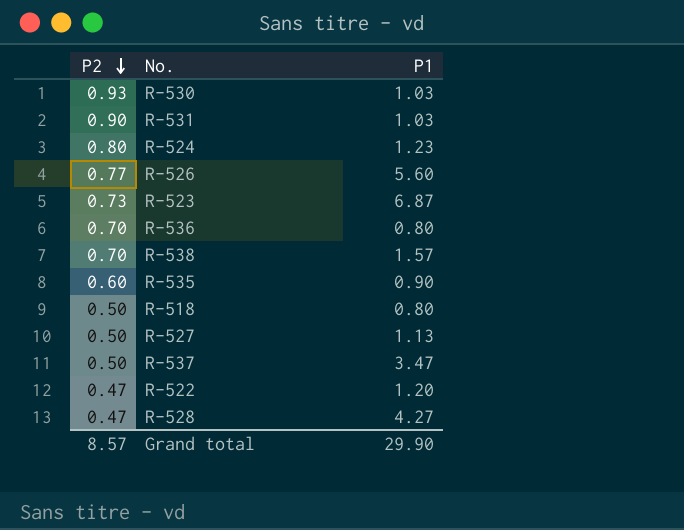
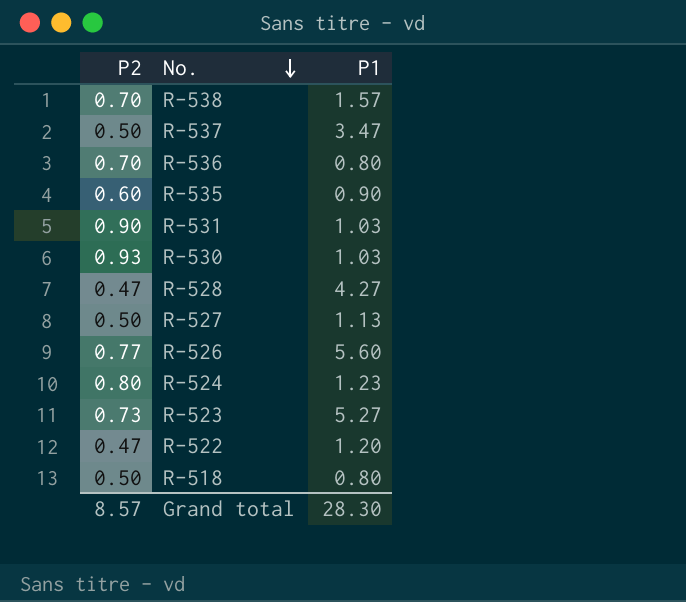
row order: P2 descending -> No. descending
R-523 | P1: 6.87 -> 5.27
Grand total | P1: 29.90 -> 28.30

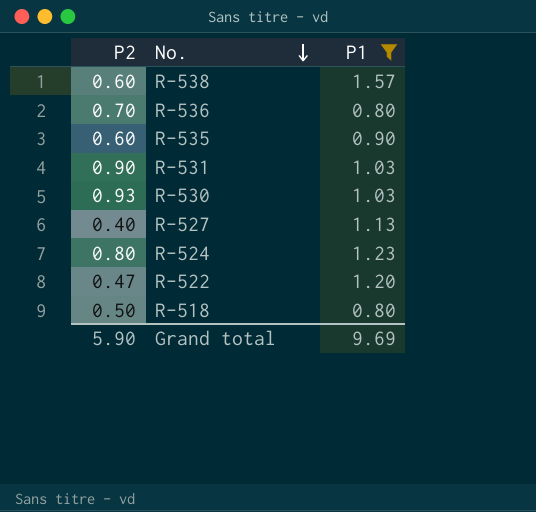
filter: none -> P1 <= 1.57
R-538 | P2: 0.70 -> 0.60
R-527 | P2: 0.50 -> 0.40
Grand total | P2: 8.57 -> 5.90
Grand total | P1: 28.30 -> 9.69

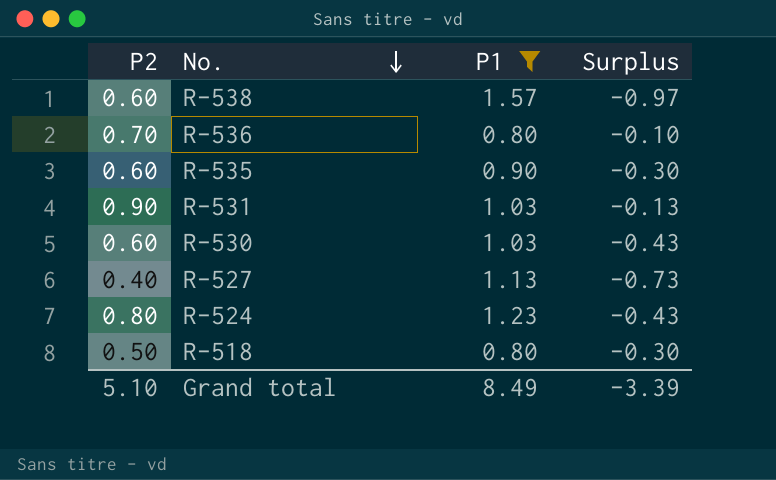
column Surplus | formula: none -> [P2] - [P1]
row R-522: 0.47 | 1.20 -> none
R-530 | P2: 0.93 -> 0.60
Grand total | P2: 5.90 -> 5.10
Grand total | P1: 9.69 -> 8.49

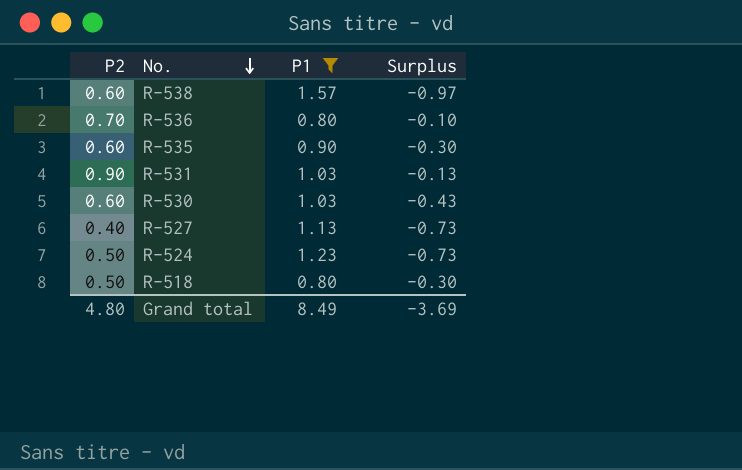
R-524 | P2: 0.80 -> 0.50
R-524 | Surplus: -0.43 -> -0.73
Grand total | P2: 5.10 -> 4.80
Grand total | Surplus: -3.39 -> -3.69

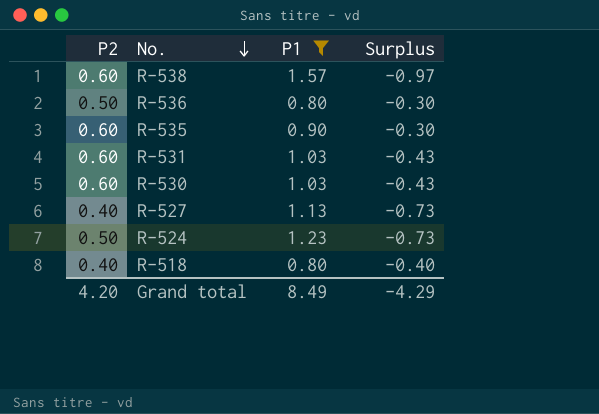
R-536 | P2: 0.70 -> 0.50
R-536 | Surplus: -0.10 -> -0.30
R-531 | P2: 0.90 -> 0.60
R-531 | Surplus: -0.13 -> -0.43
R-518 | P2: 0.50 -> 0.40
R-518 | Surplus: -0.30 -> -0.40
Grand total | P2: 4.80 -> 4.20
Grand total | Surplus: -3.69 -> -4.29

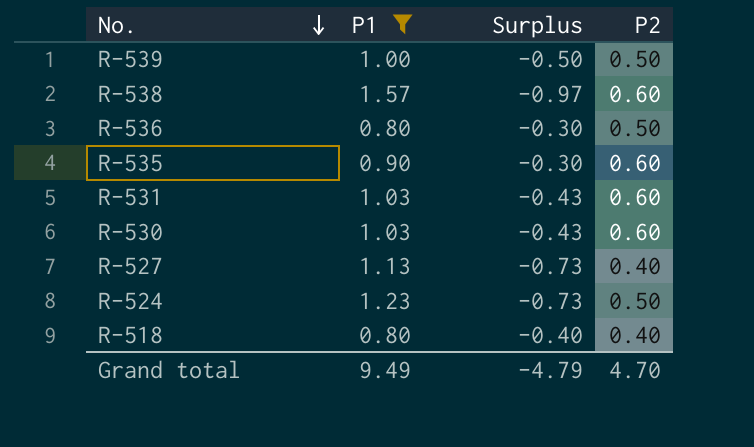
column P2 | position: 1 -> 4
row R-539: none -> 1.00 | -0.50 | 0.50
Grand total | P1: 8.49 -> 9.49
Grand total | Surplus: -4.29 -> -4.79
Grand total | P2: 4.20 -> 4.70

